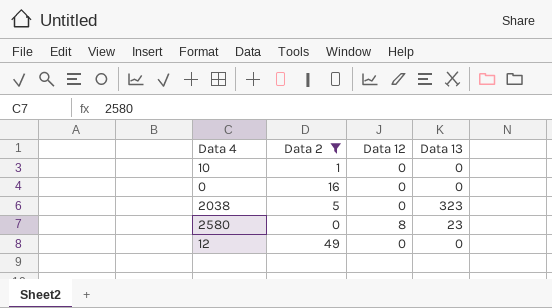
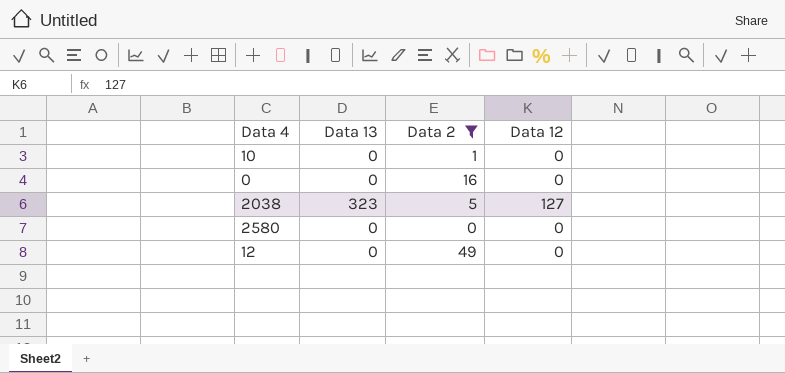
column Data 13 | position: 4 -> 2
2038 | Data 12: 0 -> 127
2580 | Data 13: 23 -> 0
2580 | Data 12: 8 -> 0

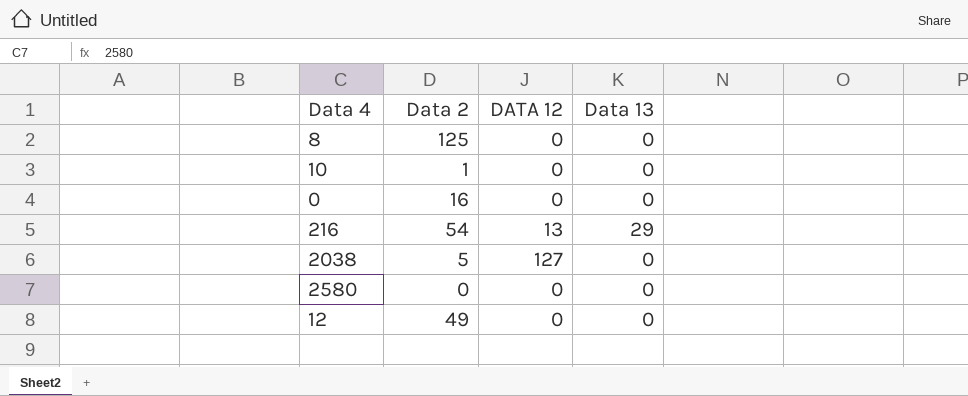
filter: Data 2 <= 49 -> none
column name: Data 12 -> DATA 12
column Data 13 | position: 2 -> 4
2038 | Data 13: 323 -> 0

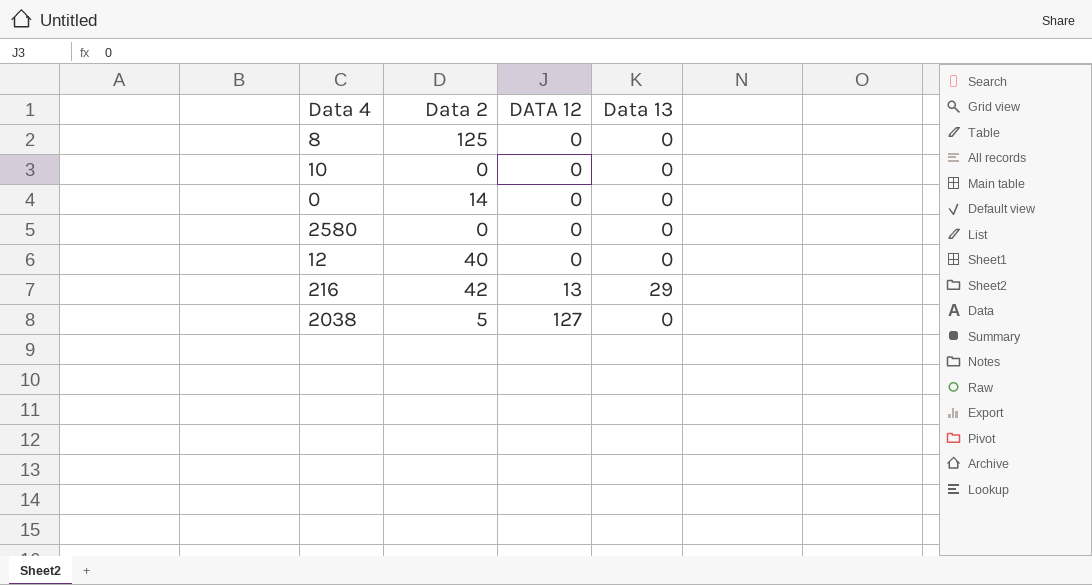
row order: none -> DATA 12 ascending
10 | Data 2: 1 -> 0
0 | Data 2: 16 -> 14
12 | Data 2: 49 -> 40
216 | Data 2: 54 -> 42

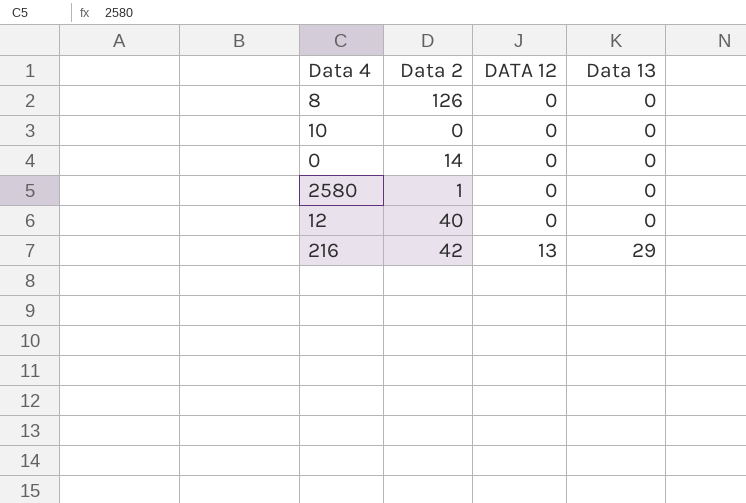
row 2038: 5 | 127 | 0 -> none
8 | Data 2: 125 -> 126
2580 | Data 2: 0 -> 1

